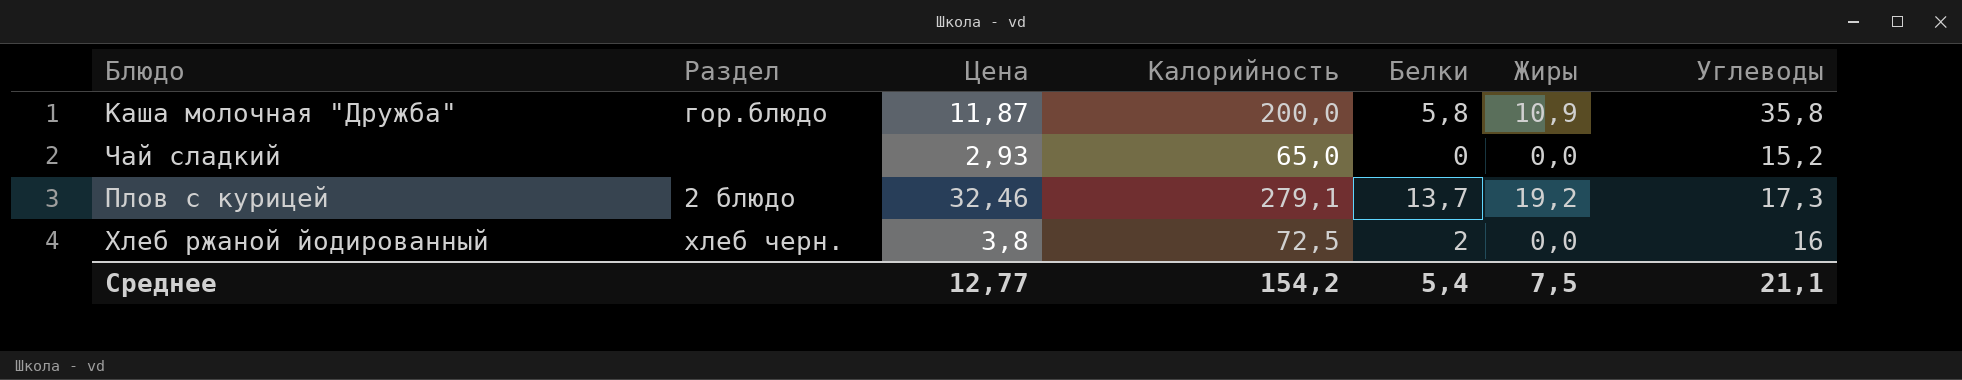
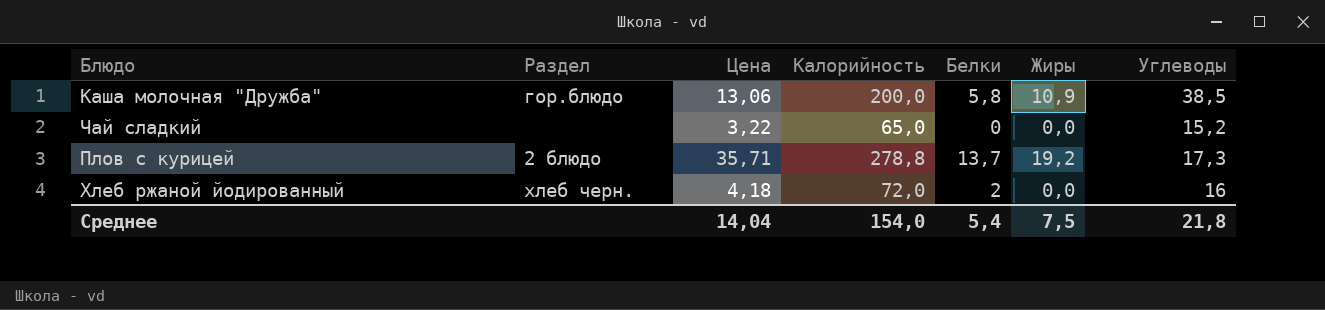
Каша молочная "Дружба" | Цена: 11,87 -> 13,06
Каша молочная "Дружба" | Углеводы: 35,8 -> 38,5
Чай сладкий | Цена: 2,93 -> 3,22
Плов с курицей | Цена: 32,46 -> 35,71
Плов с курицей | Калорийность: 279,1 -> 278,8
Хлеб ржаной йодированный | Цена: 3,8 -> 4,18
Хлеб ржаной йодированный | Калорийность: 72,5 -> 72,0
Среднее | Цена: 12,77 -> 14,04
Среднее | Калорийность: 154,2 -> 154,0
Среднее | Углеводы: 21,1 -> 21,8

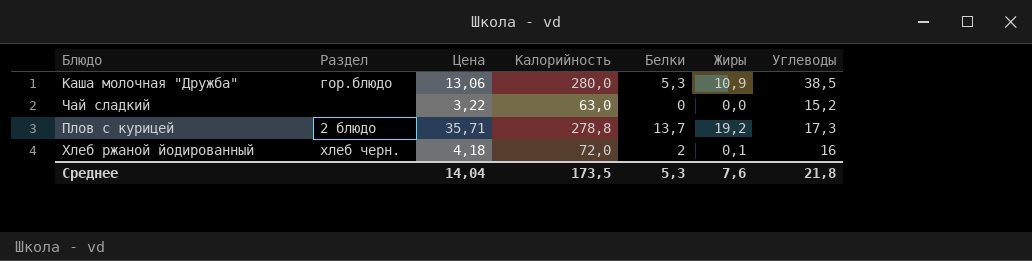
Каша молочная "Дружба" | Калорийность: 200,0 -> 280,0
Каша молочная "Дружба" | Белки: 5,8 -> 5,3
Чай сладкий | Калорийность: 65,0 -> 63,0
Хлеб ржаной йодированный | Жиры: 0,0 -> 0,1
Среднее | Калорийность: 154,0 -> 173,5
Среднее | Белки: 5,4 -> 5,3
Среднее | Жиры: 7,5 -> 7,6

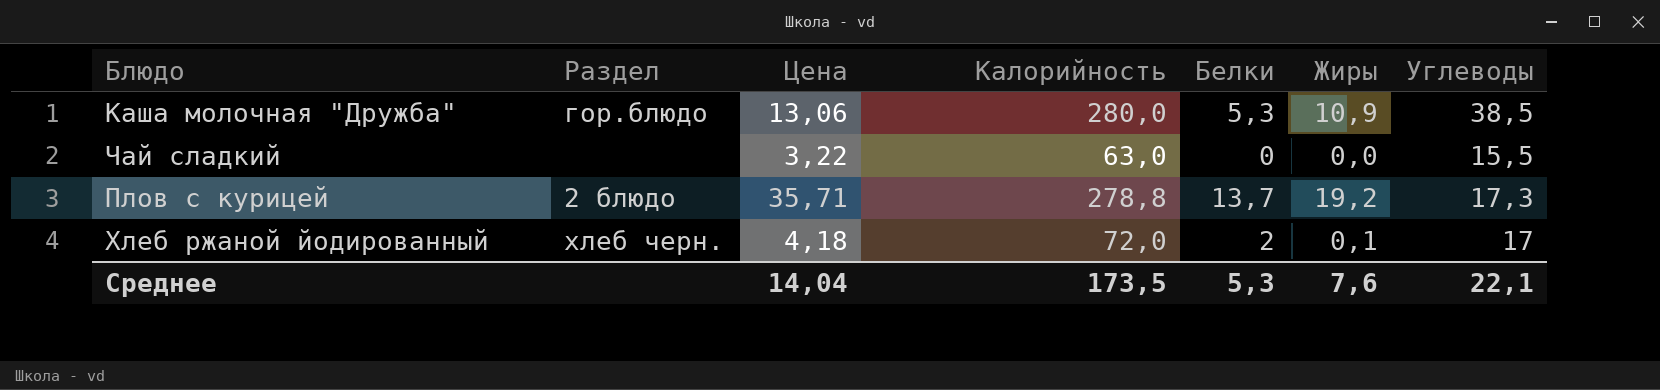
Чай сладкий | Углеводы: 15,2 -> 15,5
Хлеб ржаной йодированный | Углеводы: 16 -> 17
Среднее | Углеводы: 21,8 -> 22,1

